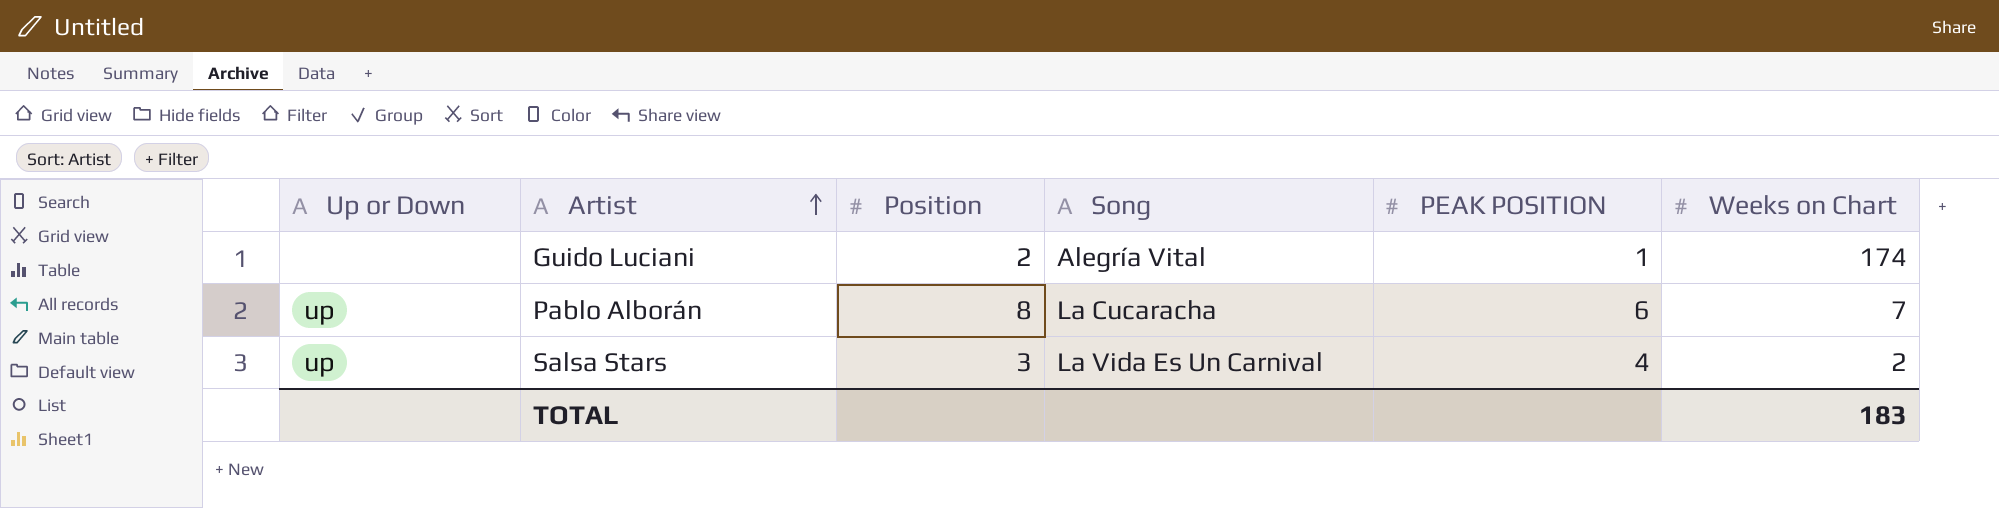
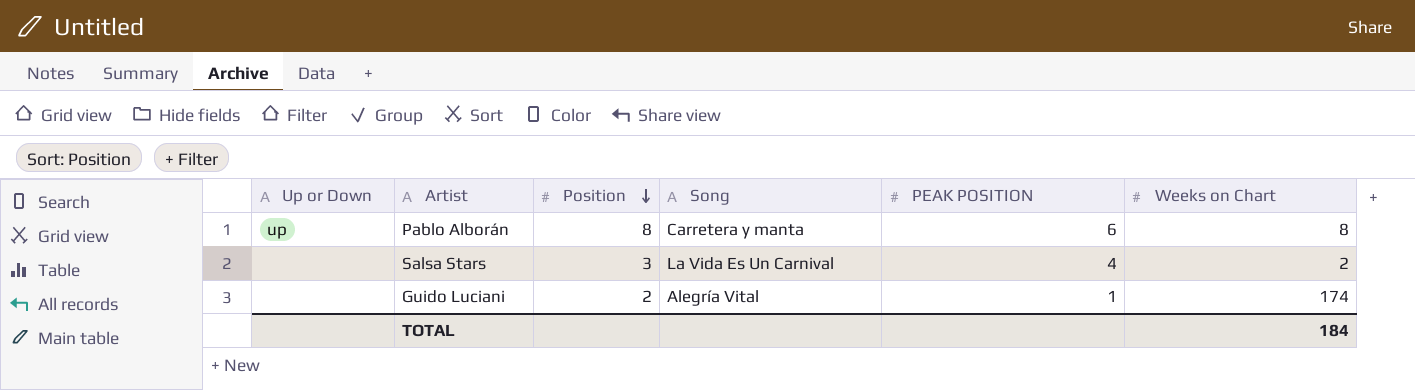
row order: Artist ascending -> Position descending
Pablo Alborán | Song: La Cucaracha -> Carretera y manta
Pablo Alborán | Weeks on Chart: 7 -> 8
Salsa Stars | Up or Down: up -> none
TOTAL | Weeks on Chart: 183 -> 184

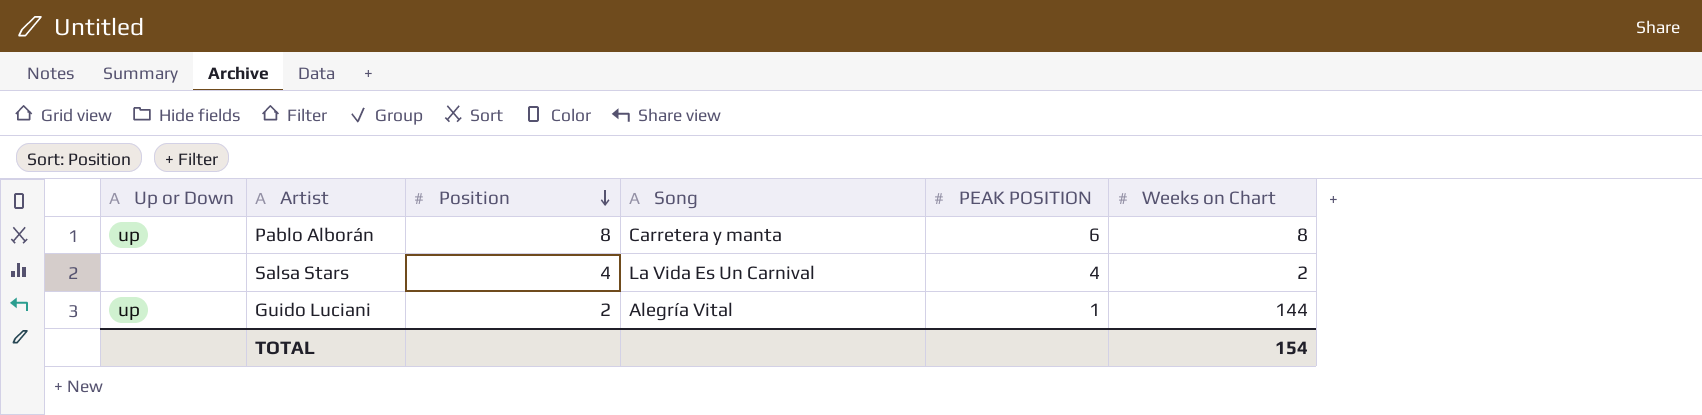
Salsa Stars | Position: 3 -> 4
Guido Luciani | Up or Down: none -> up
Guido Luciani | Weeks on Chart: 174 -> 144
TOTAL | Weeks on Chart: 184 -> 154

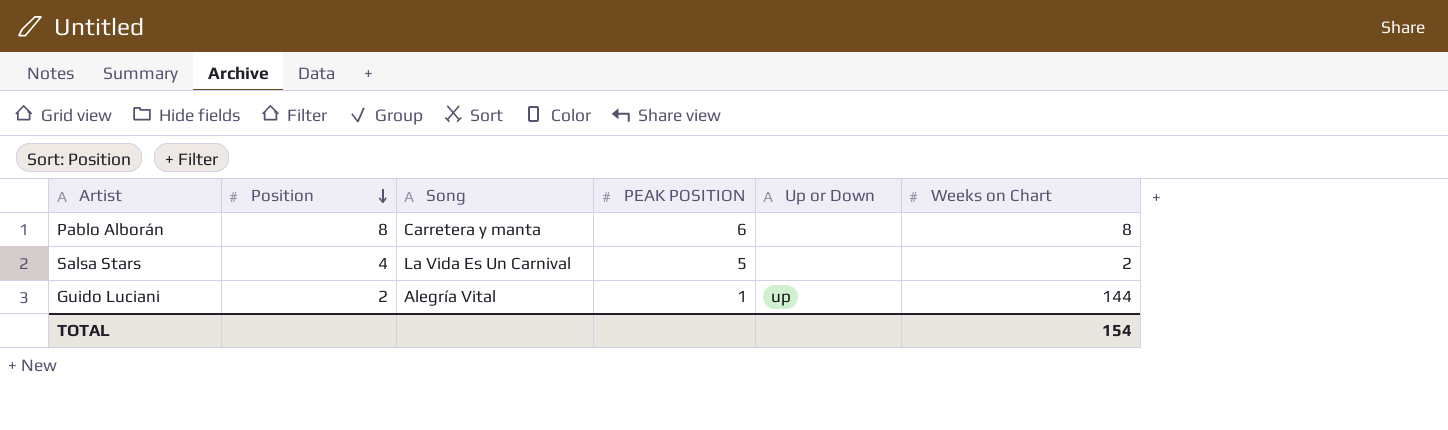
column Up or Down | position: 1 -> 5
Pablo Alborán | Up or Down: up -> none
Salsa Stars | PEAK POSITION: 4 -> 5

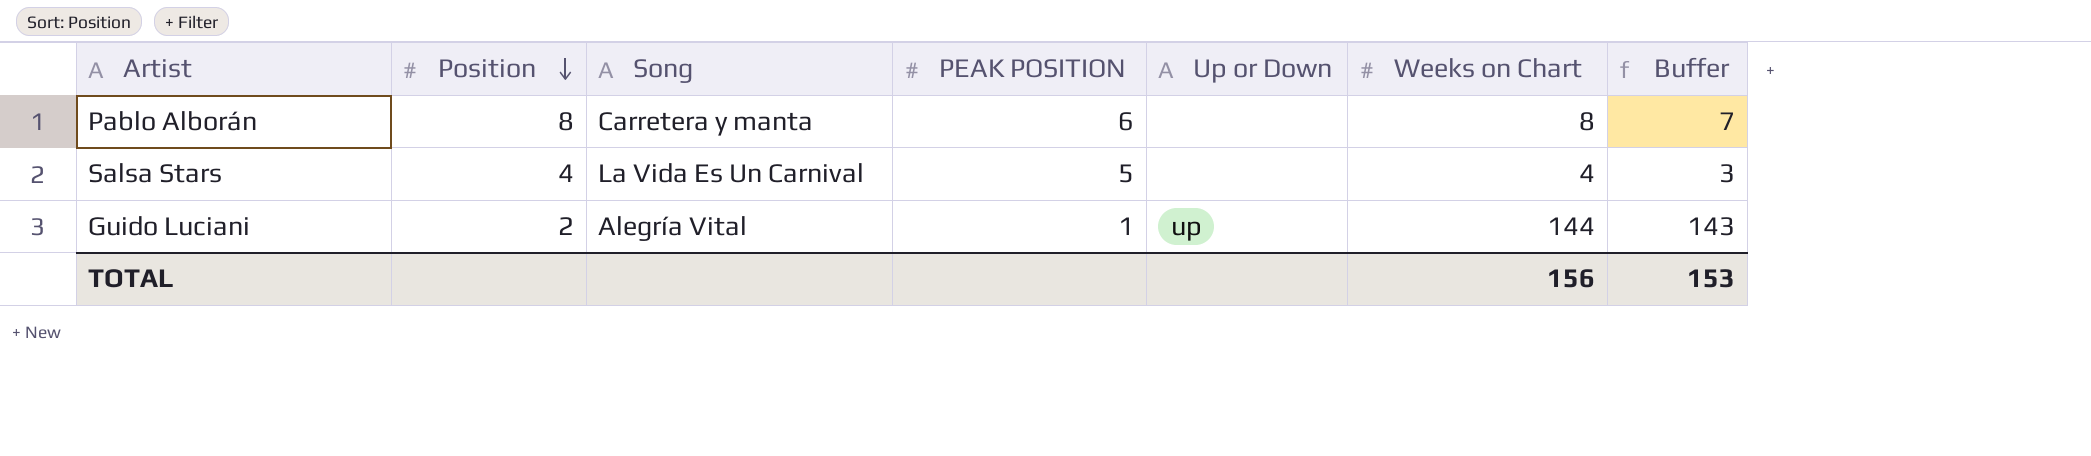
column Buffer | formula: none -> [Weeks on Chart] - 1
Salsa Stars | Weeks on Chart: 2 -> 4
TOTAL | Weeks on Chart: 154 -> 156

